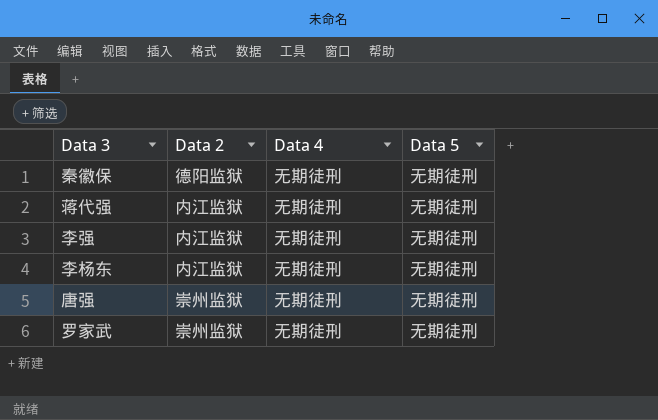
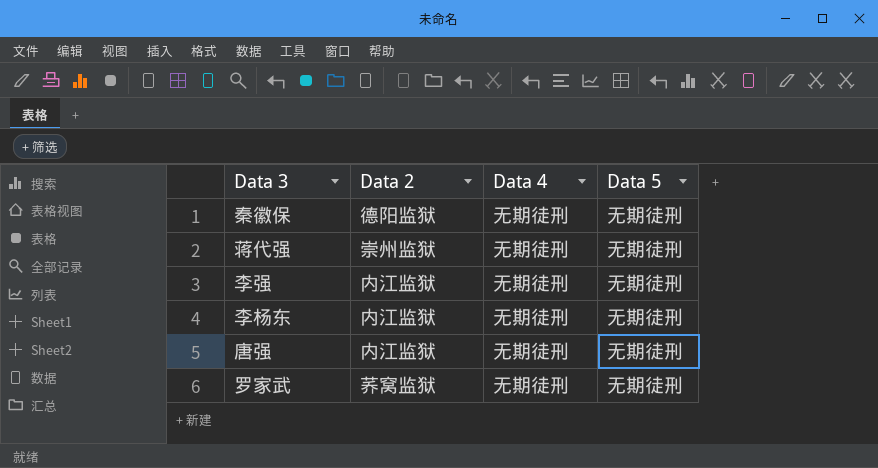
蒋代强 | Data 2: 内江监狱 -> 崇州监狱
唐强 | Data 2: 崇州监狱 -> 内江监狱
罗家武 | Data 2: 崇州监狱 -> 荞窝监狱

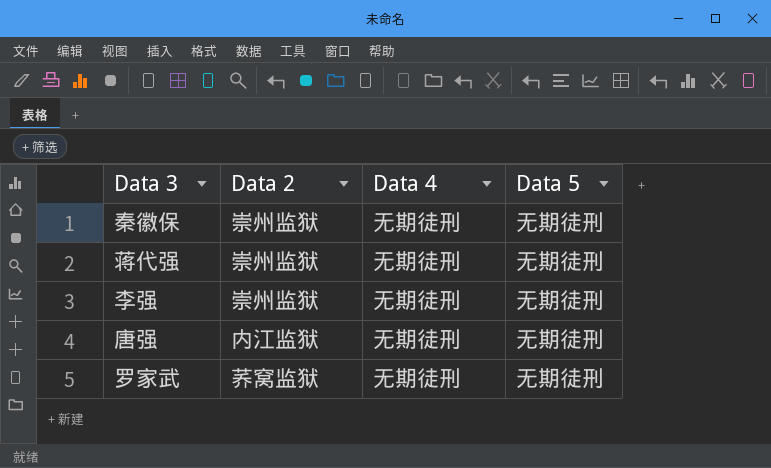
row 李杨东: 内江监狱 | 无期徒刑 | 无期徒刑 -> none
秦徽保 | Data 2: 德阳监狱 -> 崇州监狱
李强 | Data 2: 内江监狱 -> 崇州监狱

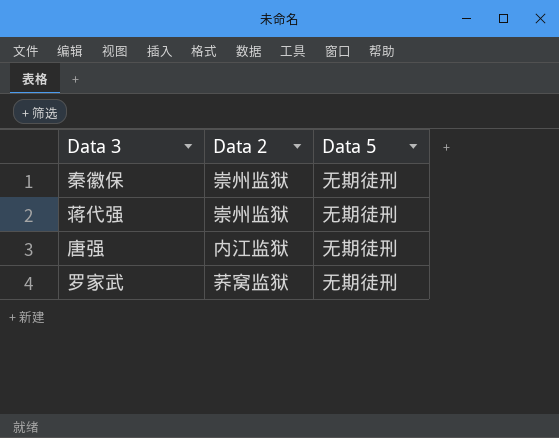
column Data 4 | position: 3 -> none
row 李强: 崇州监狱 | 无期徒刑 | 无期徒刑 -> none

